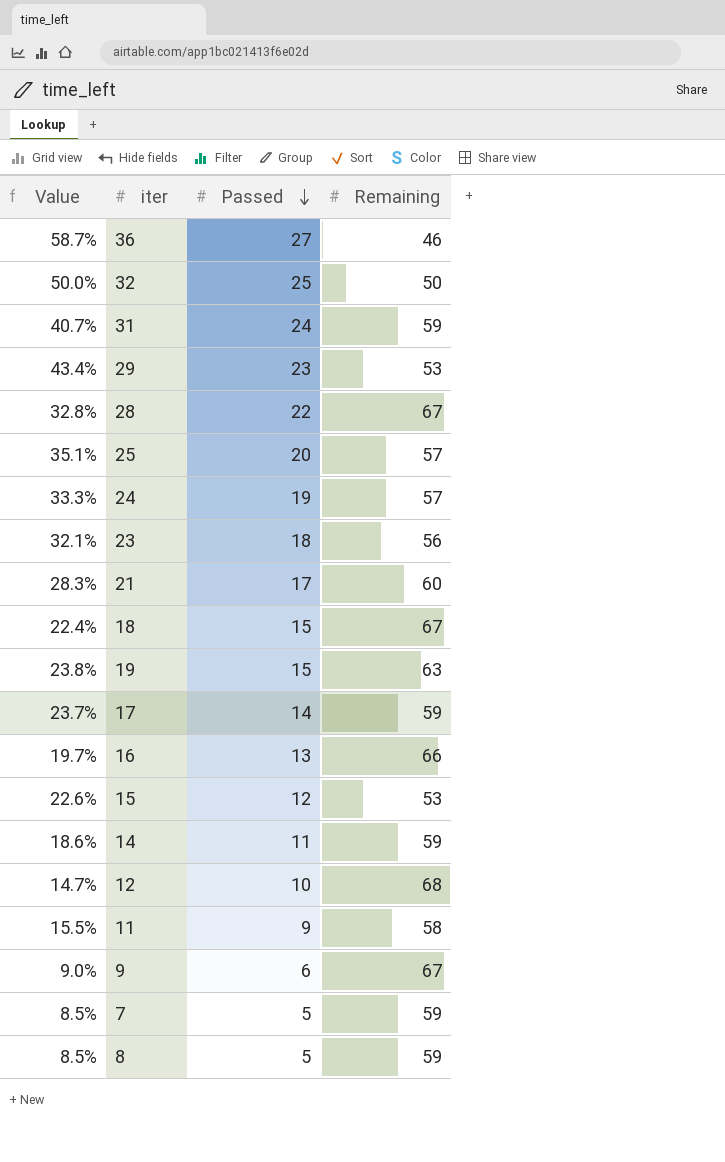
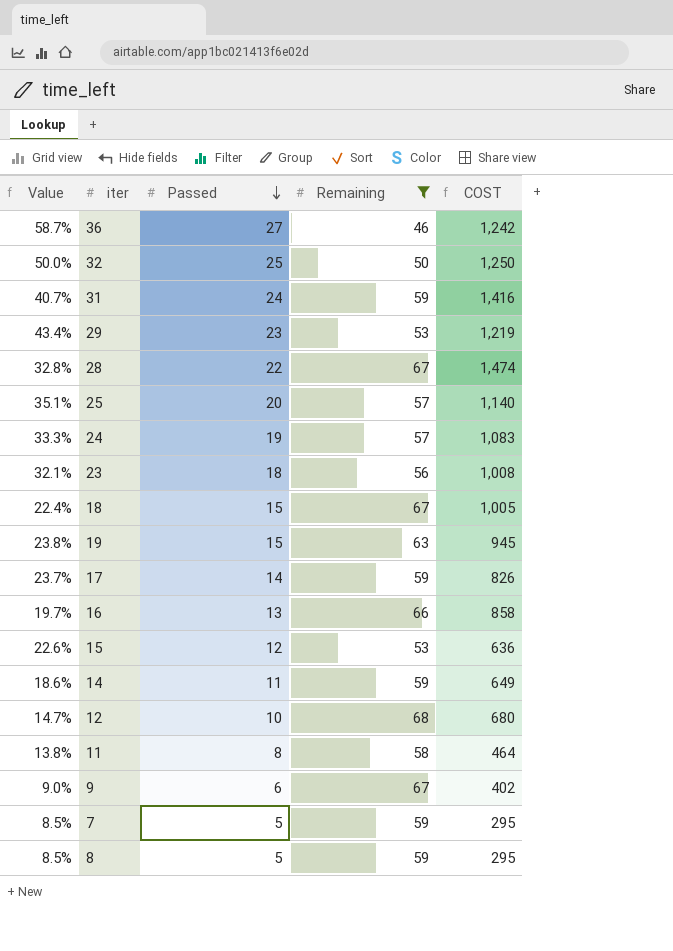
filter: none -> Remaining != 60
column COST | formula: none -> [Passed] * [Remaining]
11 | Value: 15.5% -> 13.8%
11 | Passed: 9 -> 8

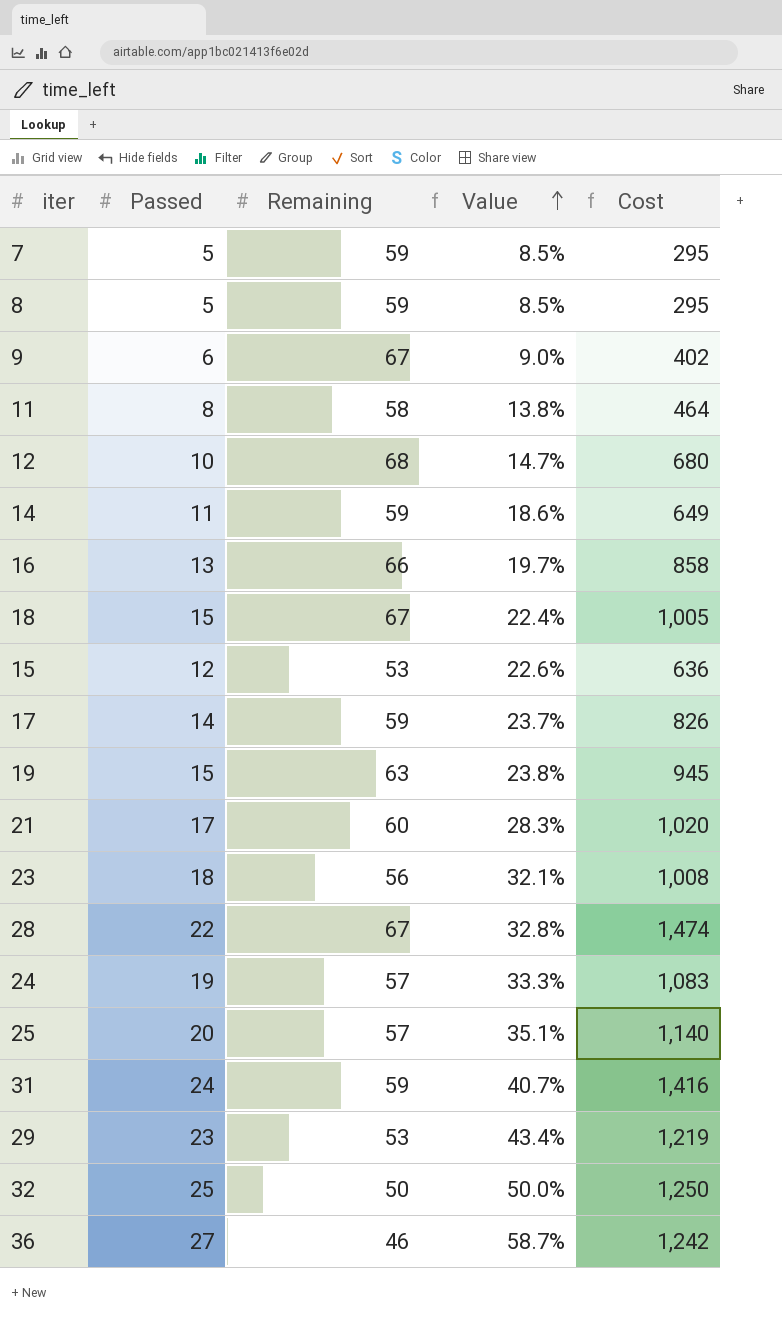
filter: Remaining != 60 -> none
row order: Passed descending -> Value ascending
column Value | position: 1 -> 4
column name: COST -> Cost

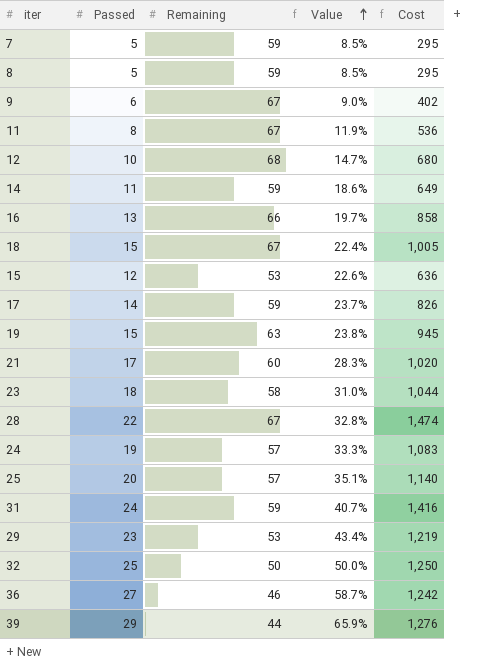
11 | Remaining: 58 -> 67
11 | Value: 13.8% -> 11.9%
11 | Cost: 464 -> 536
23 | Remaining: 56 -> 58
23 | Value: 32.1% -> 31.0%
23 | Cost: 1,008 -> 1,044
row 39: none -> 29 | 44 | 65.9% | 1,276

